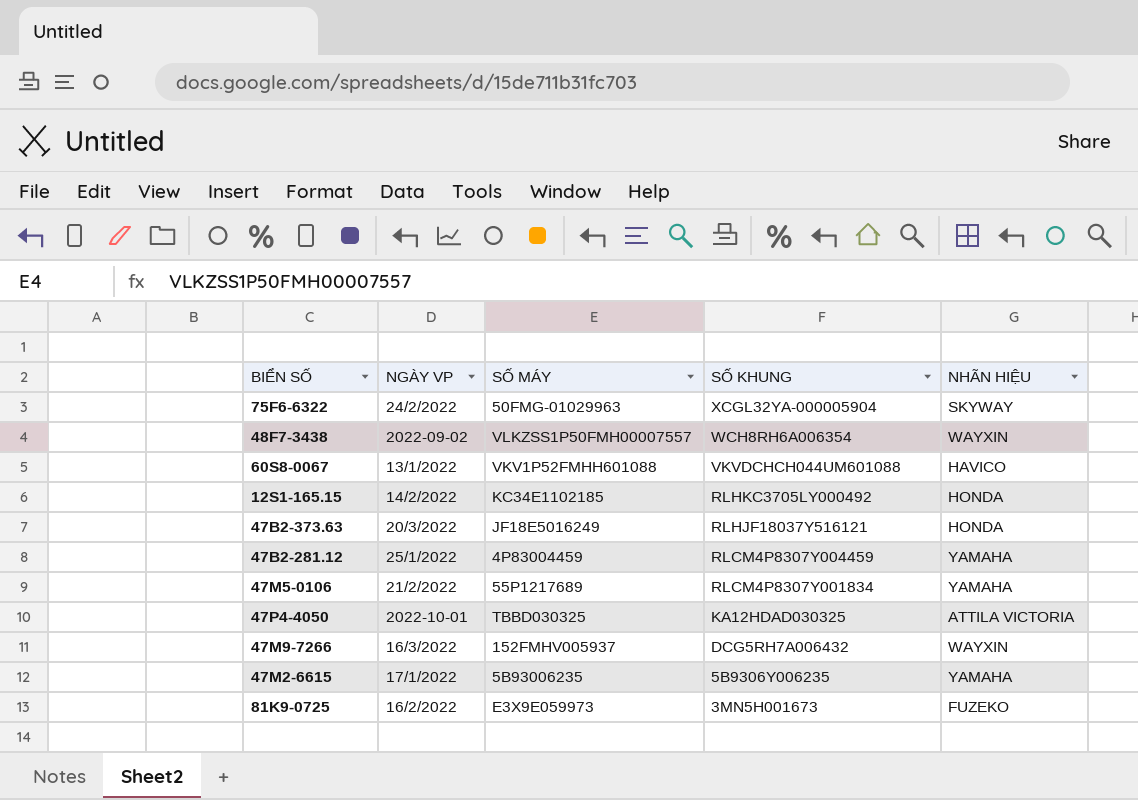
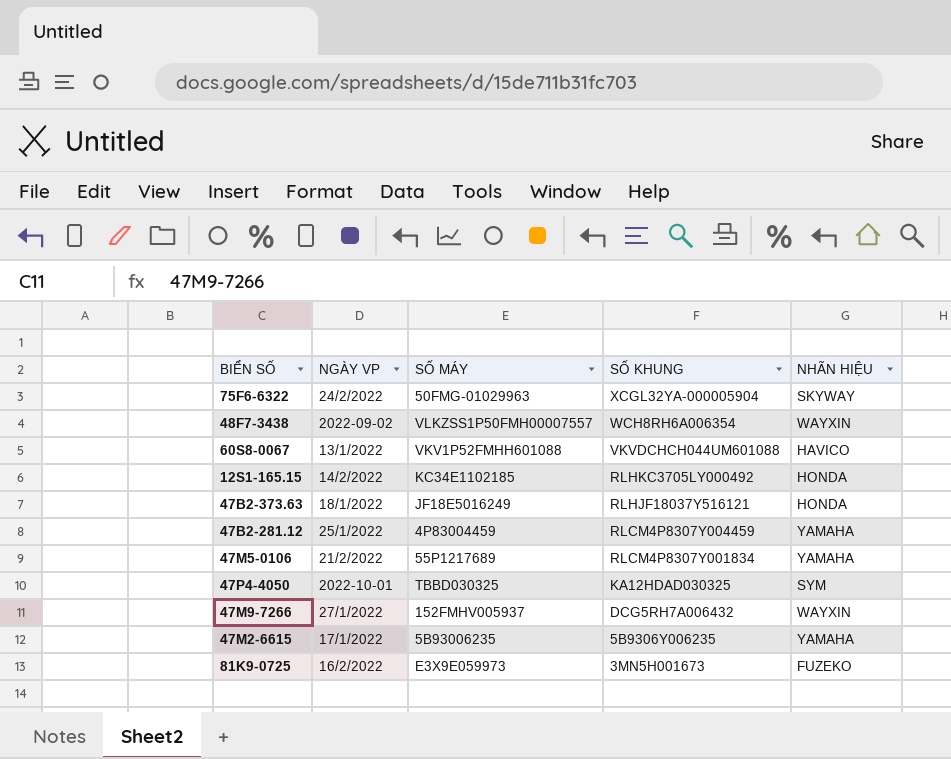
47B2-373.63 | NGÀY VP: 20/3/2022 -> 18/1/2022
47P4-4050 | NHÃN HIỆU: ATTILA VICTORIA -> SYM
47M9-7266 | NGÀY VP: 16/3/2022 -> 27/1/2022

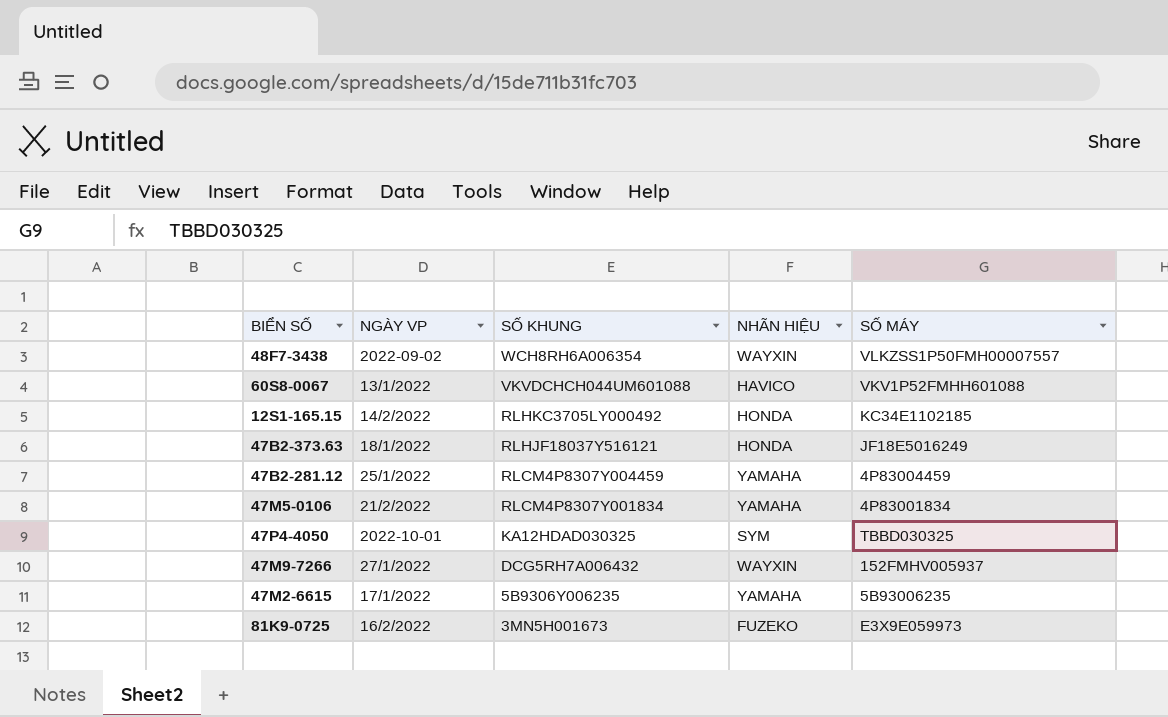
column SỐ MÁY | position: 3 -> 5
row 75F6-6322: 24/2/2022 | 50FMG-01029963 | XCGL32YA-000005904 | SKYWAY -> none
47M5-0106 | SỐ MÁY: 55P1217689 -> 4P83001834

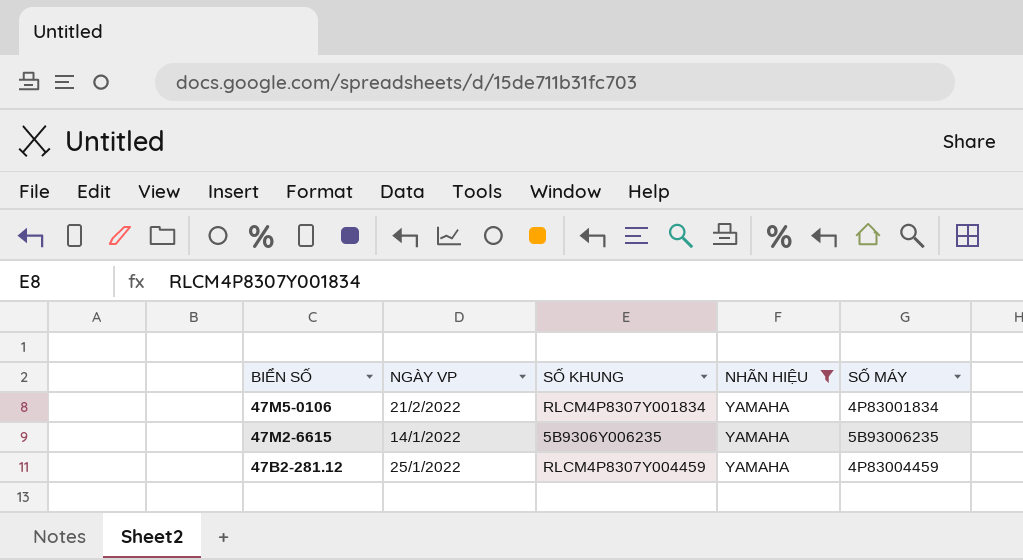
filter: none -> NHÃN HIỆU = YAMAHA
row order: SỐ KHUNG descending -> BIỂN SỐ descending
47M2-6615 | NGÀY VP: 17/1/2022 -> 14/1/2022

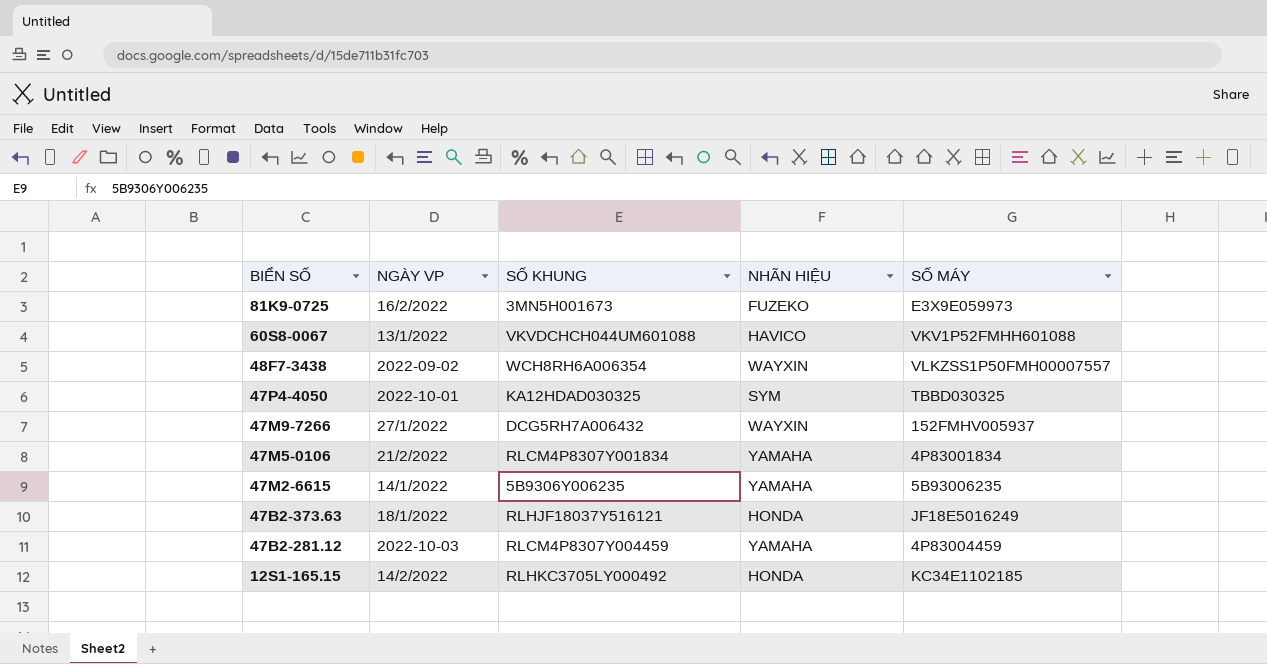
filter: NHÃN HIỆU = YAMAHA -> none
47B2-281.12 | NGÀY VP: 25/1/2022 -> 2022-10-03

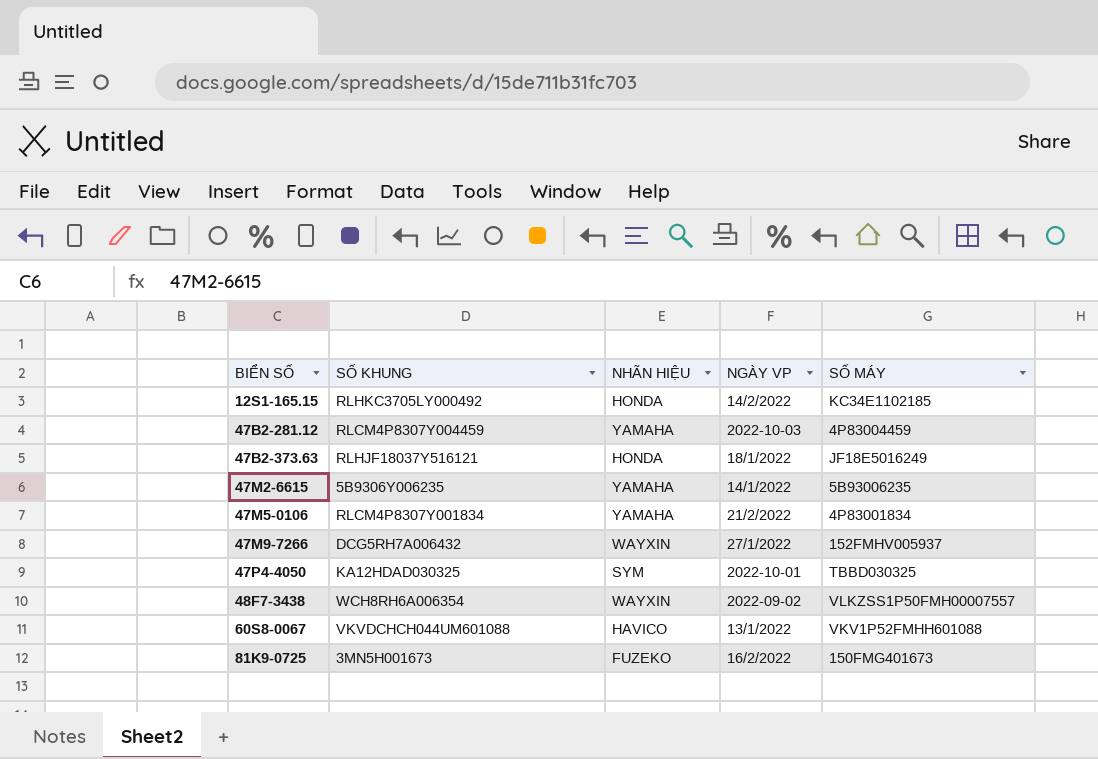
row order: BIỂN SỐ descending -> BIỂN SỐ ascending
column NGÀY VP | position: 2 -> 4
81K9-0725 | SỐ MÁY: E3X9E059973 -> 150FMG401673

